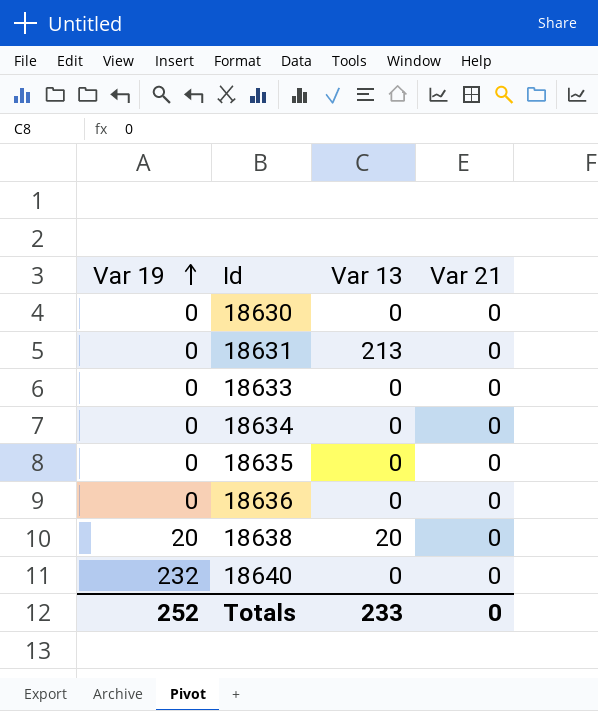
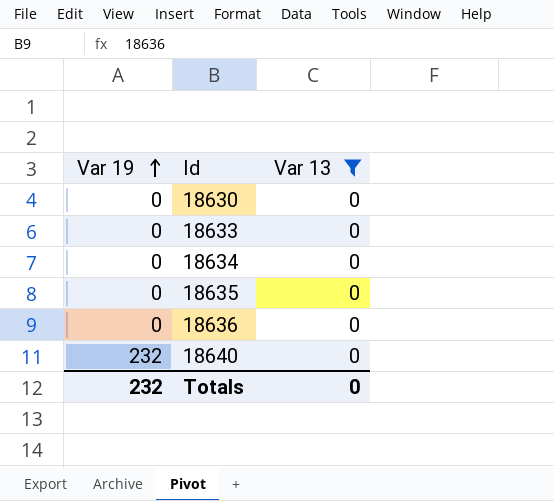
filter: none -> Var 13 = 0
column Var 21 | position: 4 -> none
Totals | Var 19: 252 -> 232
Totals | Var 13: 233 -> 0

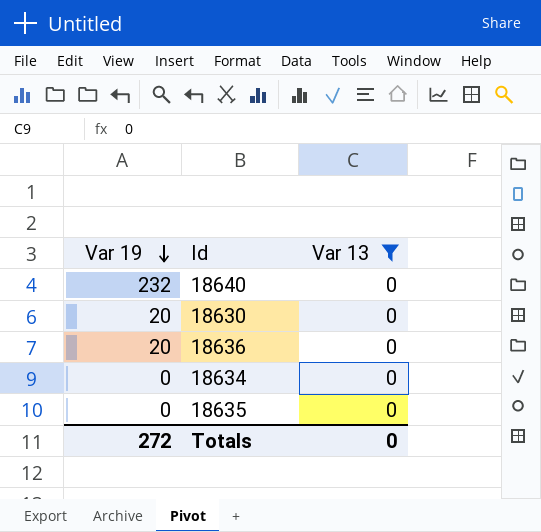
row order: Var 19 ascending -> Var 19 descending
row 18633: 0 | 0 -> none
18630 | Var 19: 0 -> 20
18636 | Var 19: 0 -> 20
Totals | Var 19: 232 -> 272

